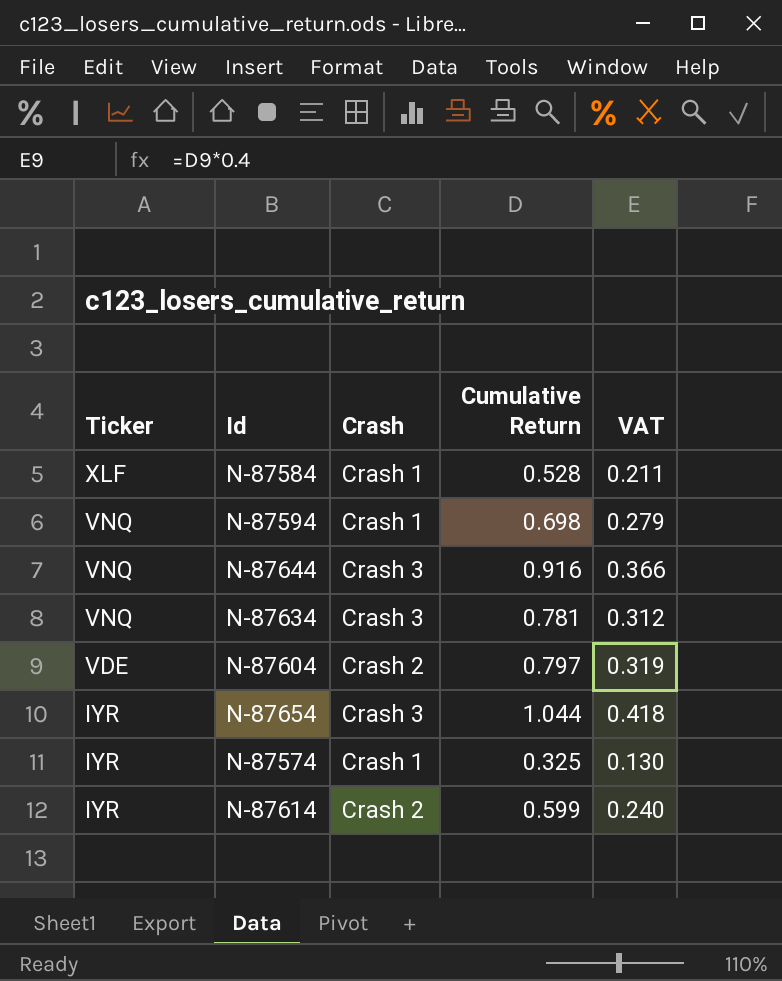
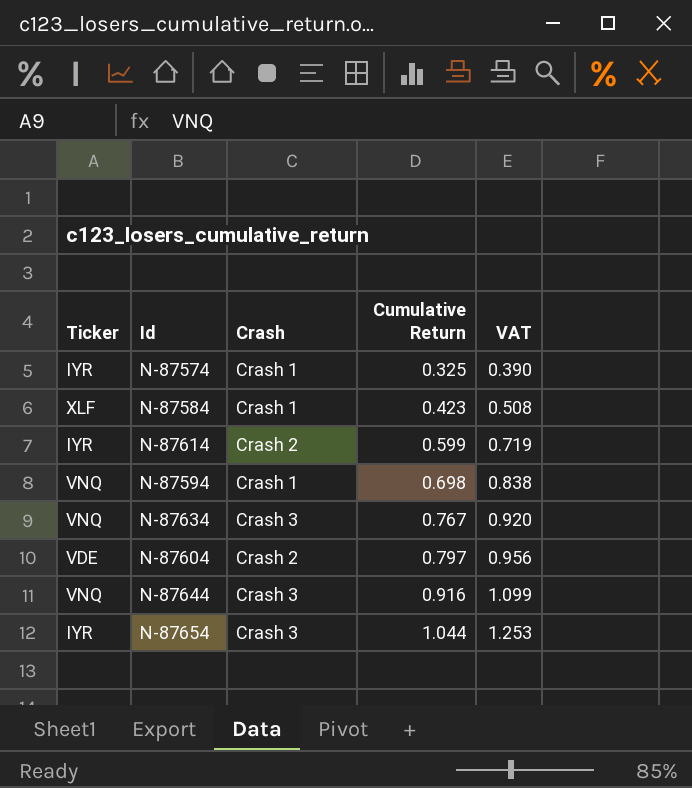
row order: Ticker descending -> Cumulative Return ascending
column VAT | formula: [Cumulative Return] * 0.4 -> [Cumulative Return] * 1.2
N-87584 | Cumulative Return: 0.528 -> 0.423
N-87634 | Cumulative Return: 0.781 -> 0.767

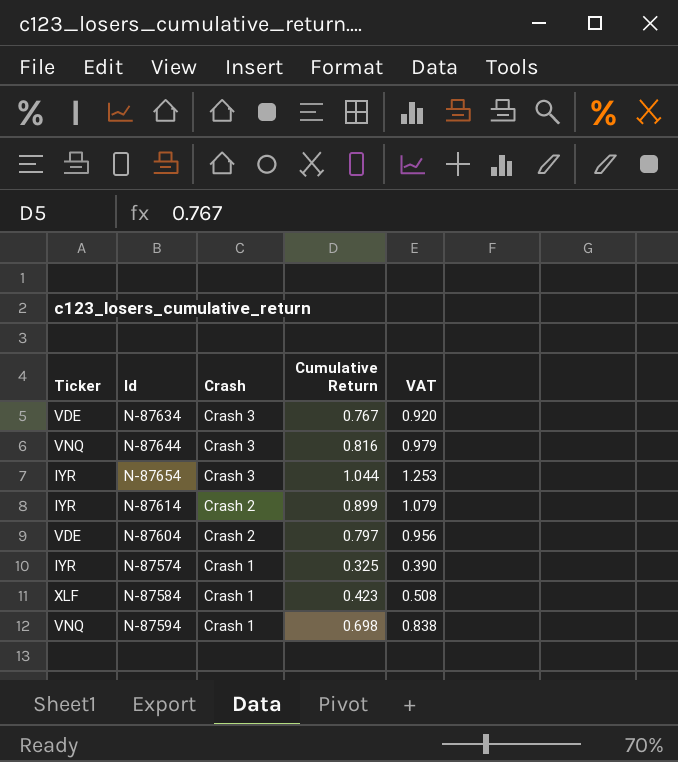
row order: Cumulative Return ascending -> Crash descending
N-87634 | Ticker: VNQ -> VDE
N-87644 | Cumulative Return: 0.916 -> 0.816
N-87644 | VAT: 1.099 -> 0.979
N-87614 | Cumulative Return: 0.599 -> 0.899
N-87614 | VAT: 0.719 -> 1.079

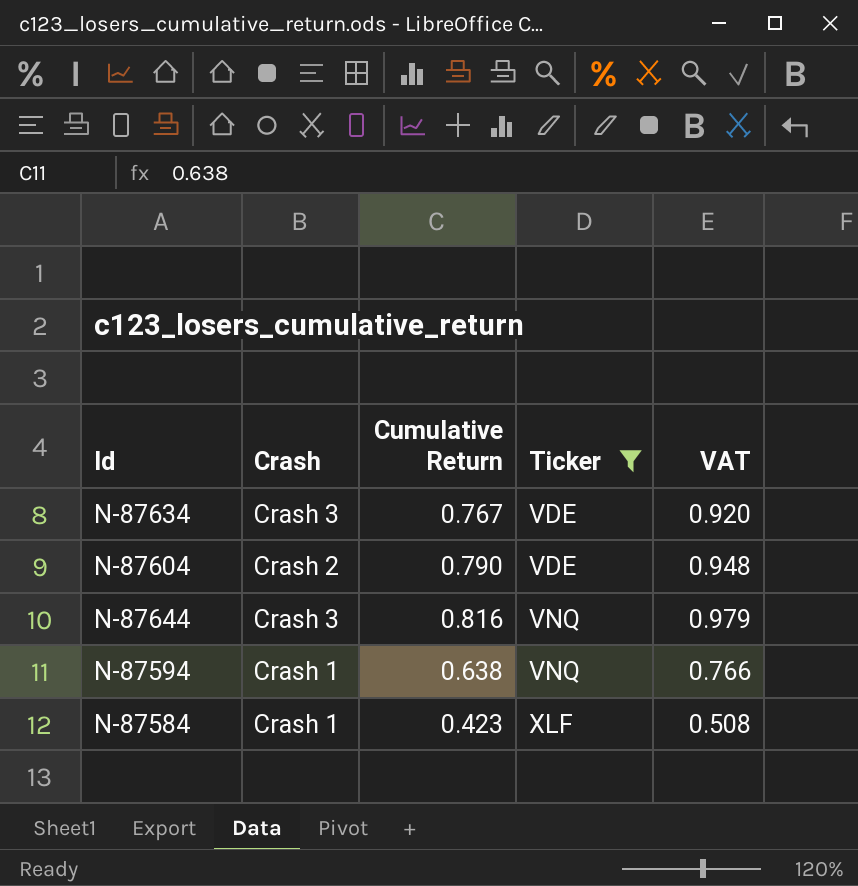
filter: none -> Ticker != IYR
row order: Crash descending -> Ticker ascending
column Ticker | position: 1 -> 4
N-87604 | Cumulative Return: 0.797 -> 0.790
N-87604 | VAT: 0.956 -> 0.948
N-87594 | Cumulative Return: 0.698 -> 0.638
N-87594 | VAT: 0.838 -> 0.766

